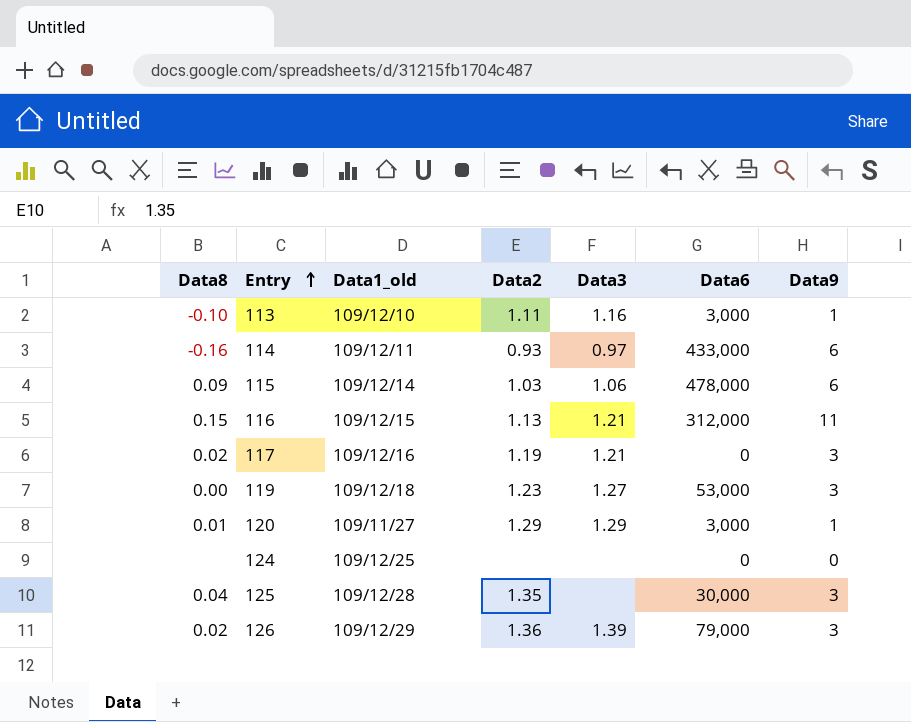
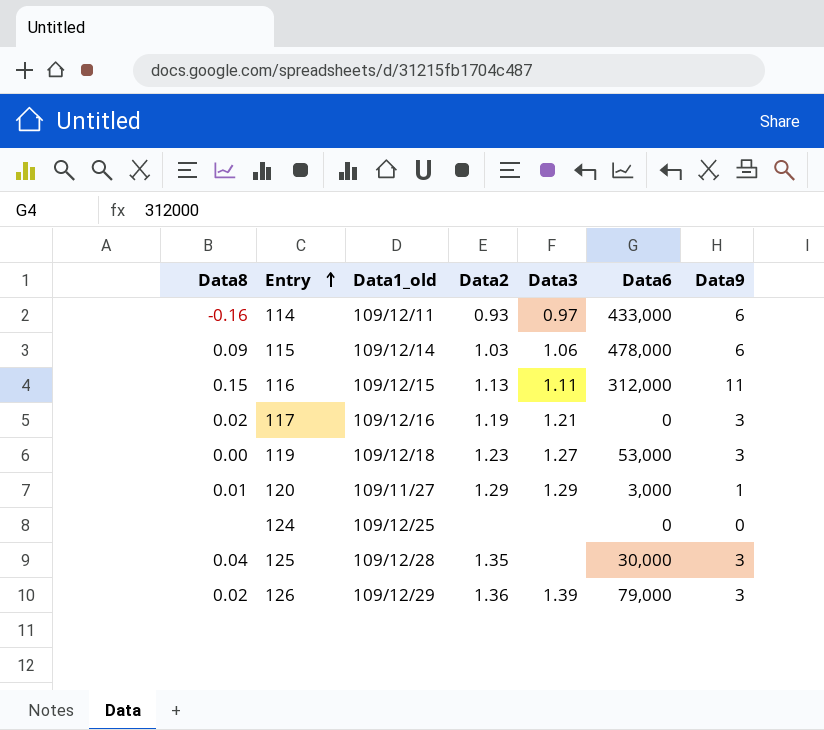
row 113: -0.10 | 109/12/10 | 1.11 | 1.16 | 3,000 | 1 -> none
116 | Data3: 1.21 -> 1.11

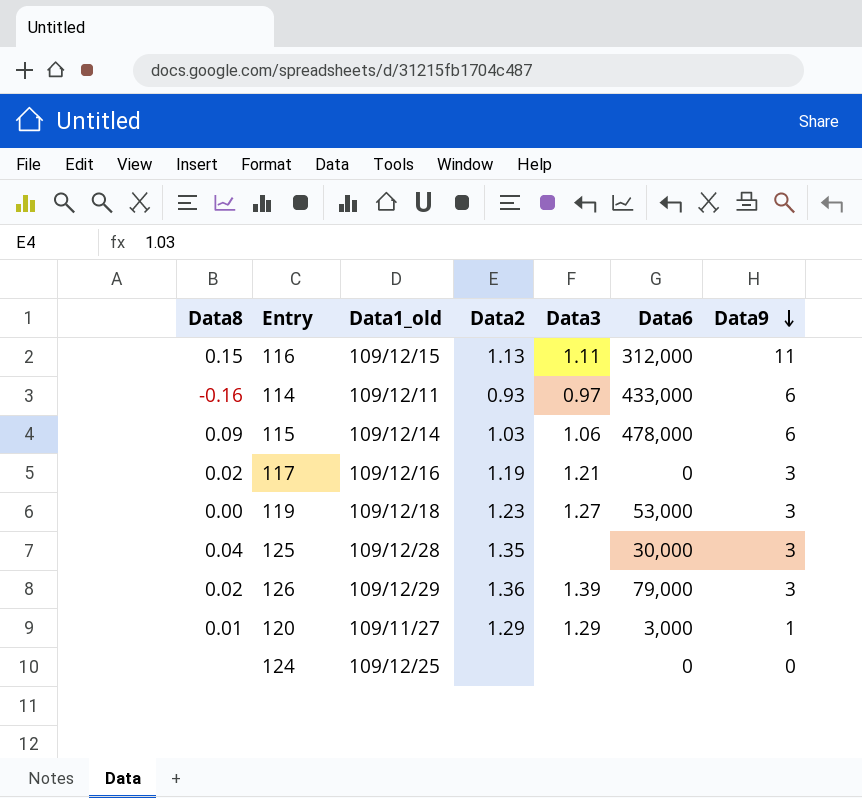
row order: Entry ascending -> Data9 descending

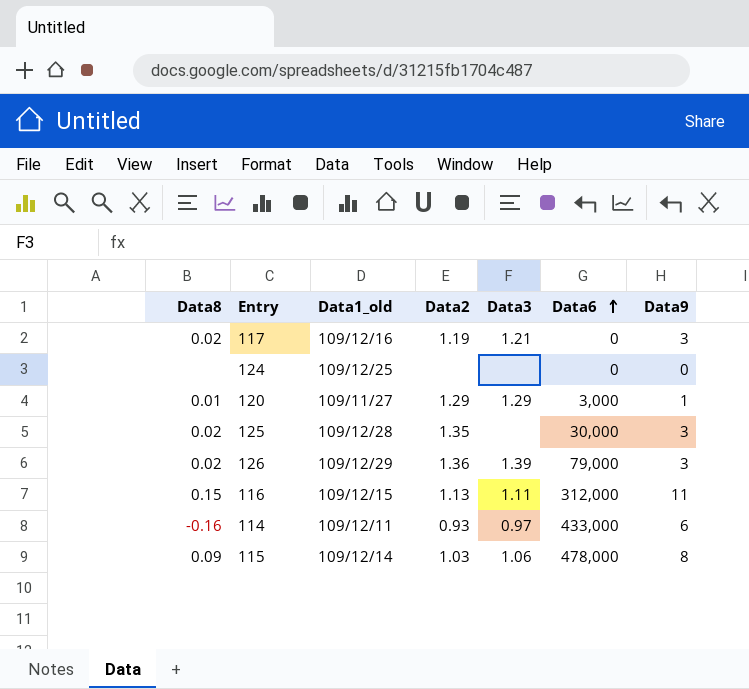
row order: Data9 descending -> Data6 ascending
row 119: 0.00 | 109/12/18 | 1.23 | 1.27 | 53,000 | 3 -> none
125 | Data8: 0.04 -> 0.02
115 | Data9: 6 -> 8

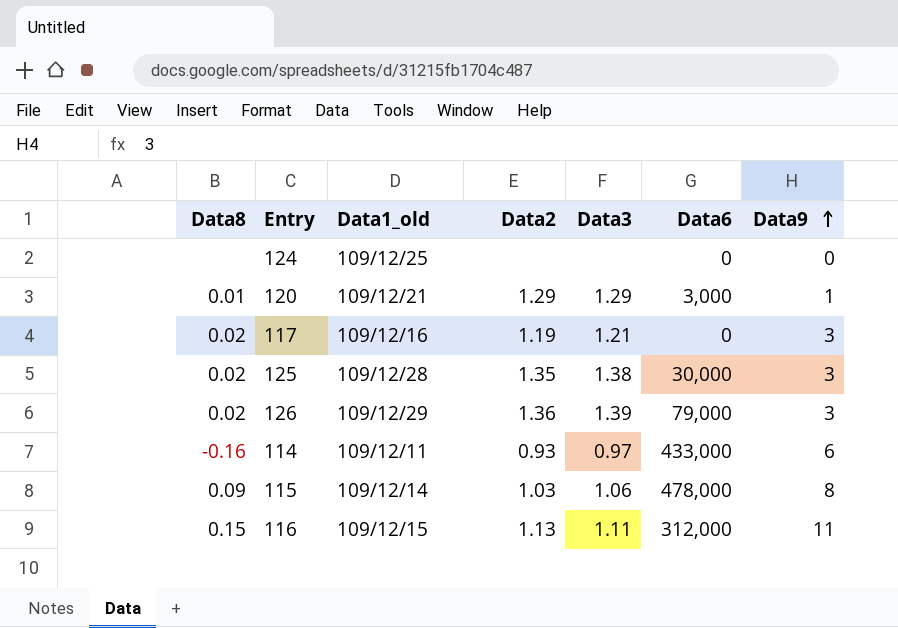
row order: Data6 ascending -> Data9 ascending
120 | Data1_old: 109/11/27 -> 109/12/21
125 | Data3: none -> 1.38

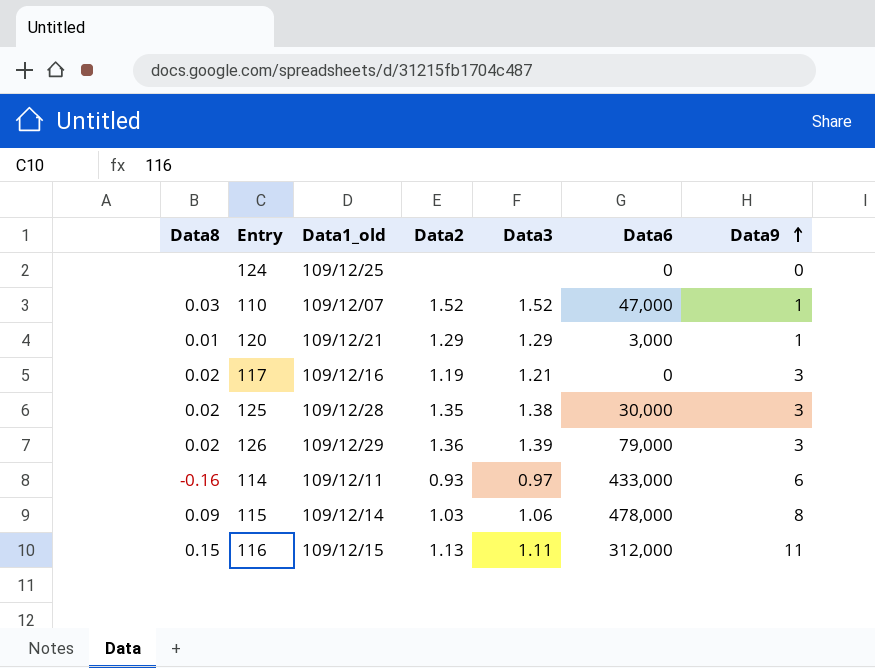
row 110: none -> 0.03 | 109/12/07 | 1.52 | 1.52 | 47,000 | 1

